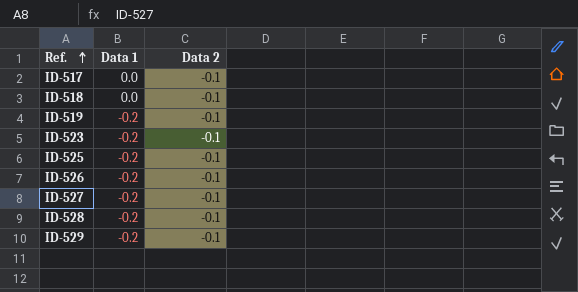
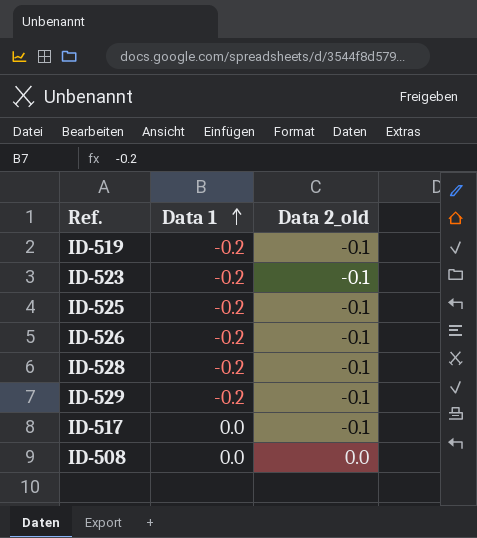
row order: Ref. ascending -> Data 1 ascending
column name: Data 2 -> Data 2_old
row ID-518: 0.0 | -0.1 -> none
row ID-527: -0.2 | -0.1 -> none
row ID-508: none -> 0.0 | 0.0

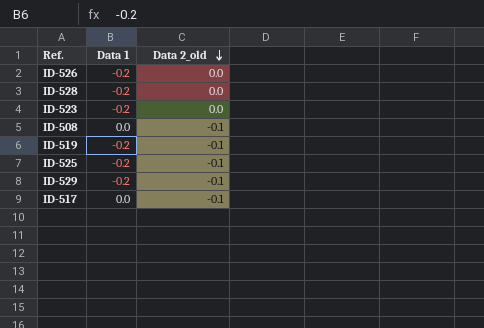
row order: Data 1 ascending -> Data 2_old descending
ID-526 | Data 2_old: -0.1 -> 0.0
ID-528 | Data 2_old: -0.1 -> 0.0
ID-523 | Data 2_old: -0.1 -> 0.0
ID-508 | Data 2_old: 0.0 -> -0.1

